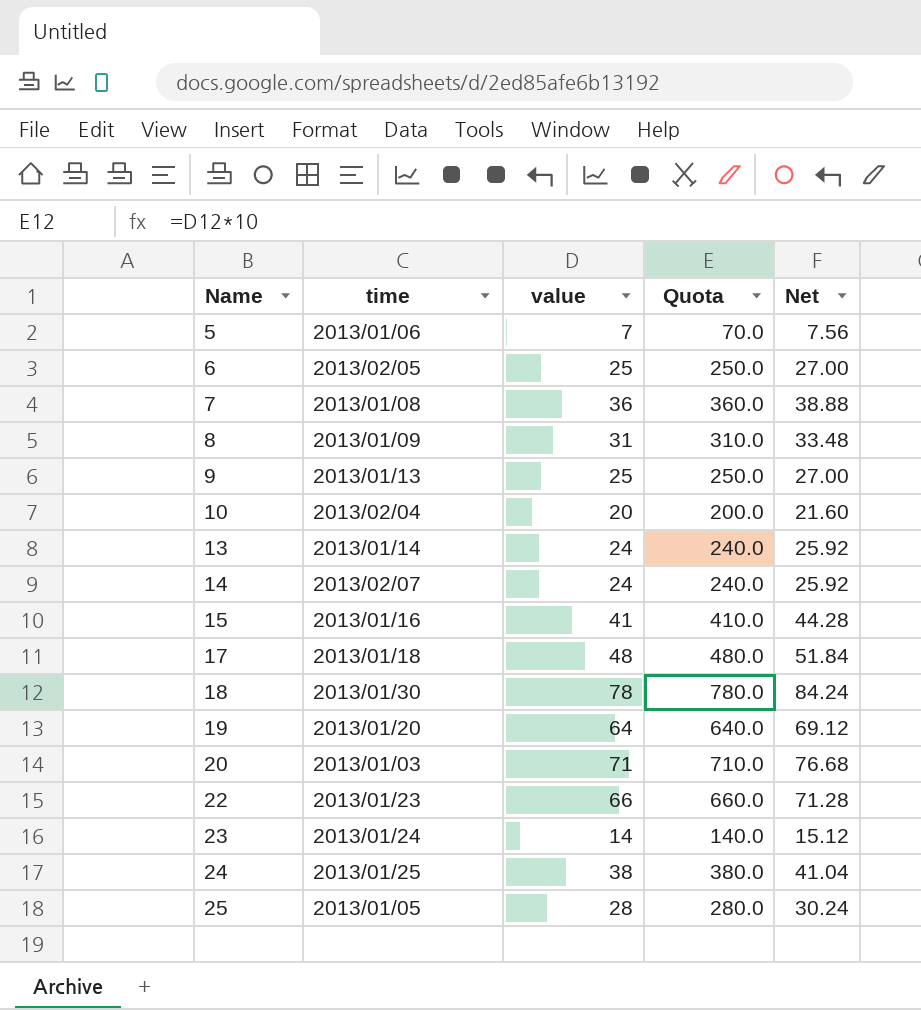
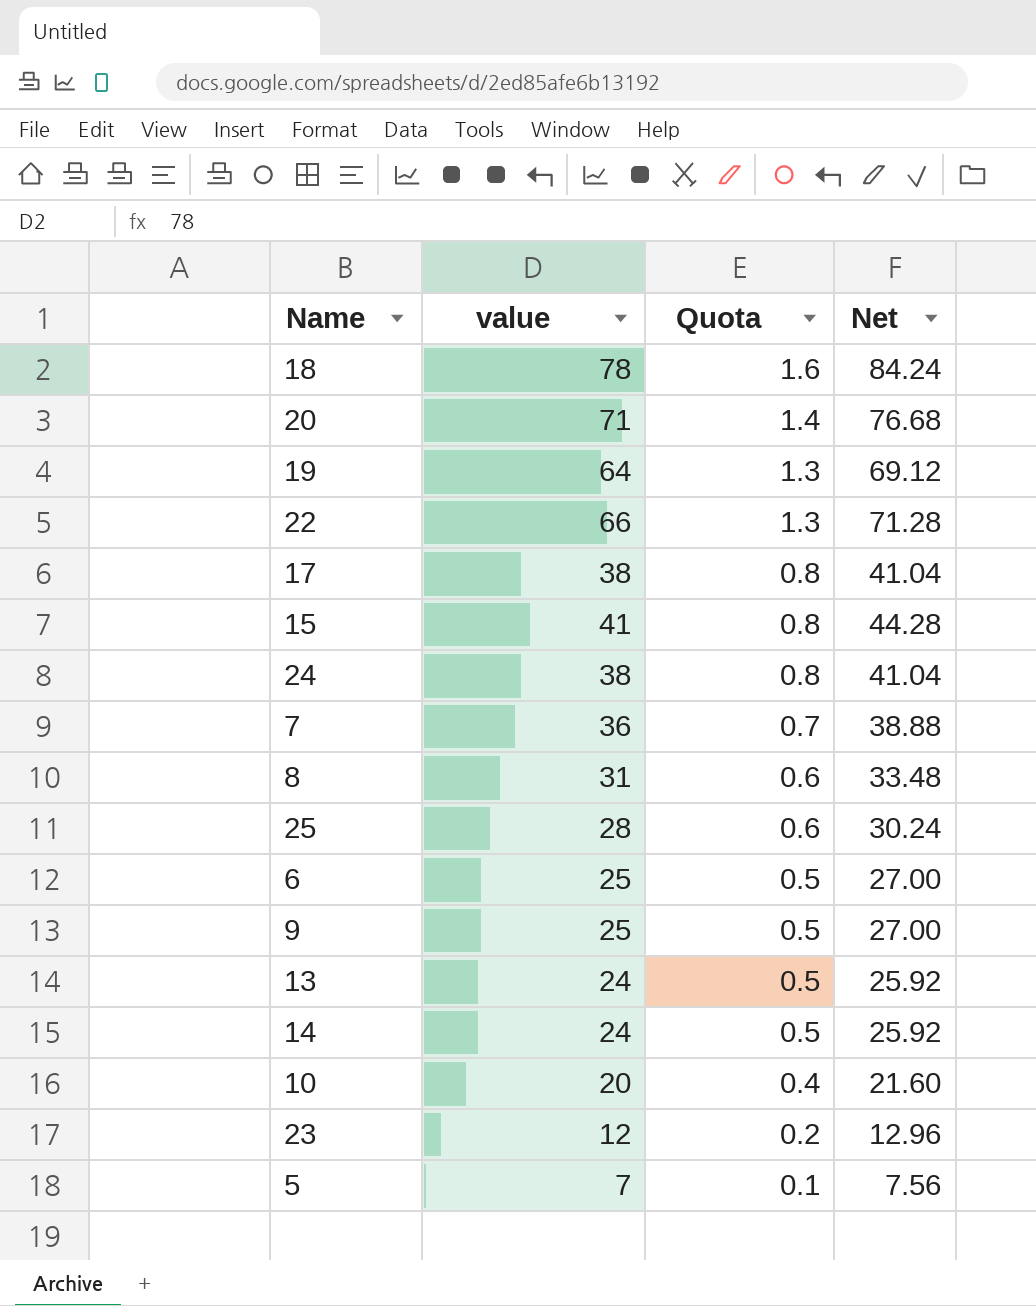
row order: Name ascending -> Quota descending
column time | position: 2 -> none
column Quota | formula: [value] * 10 -> [value] * 0.02
17 | value: 48 -> 38
17 | Net: 51.84 -> 41.04
23 | value: 14 -> 12
23 | Net: 15.12 -> 12.96

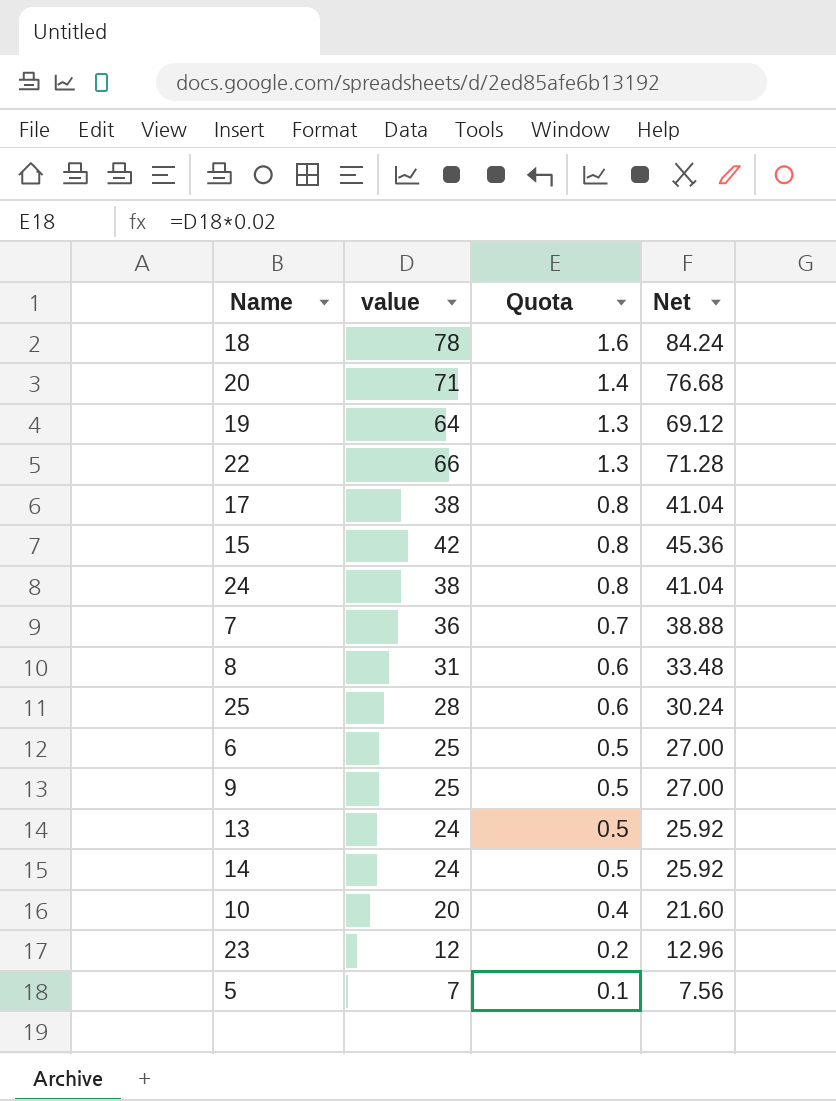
15 | value: 41 -> 42
15 | Net: 44.28 -> 45.36

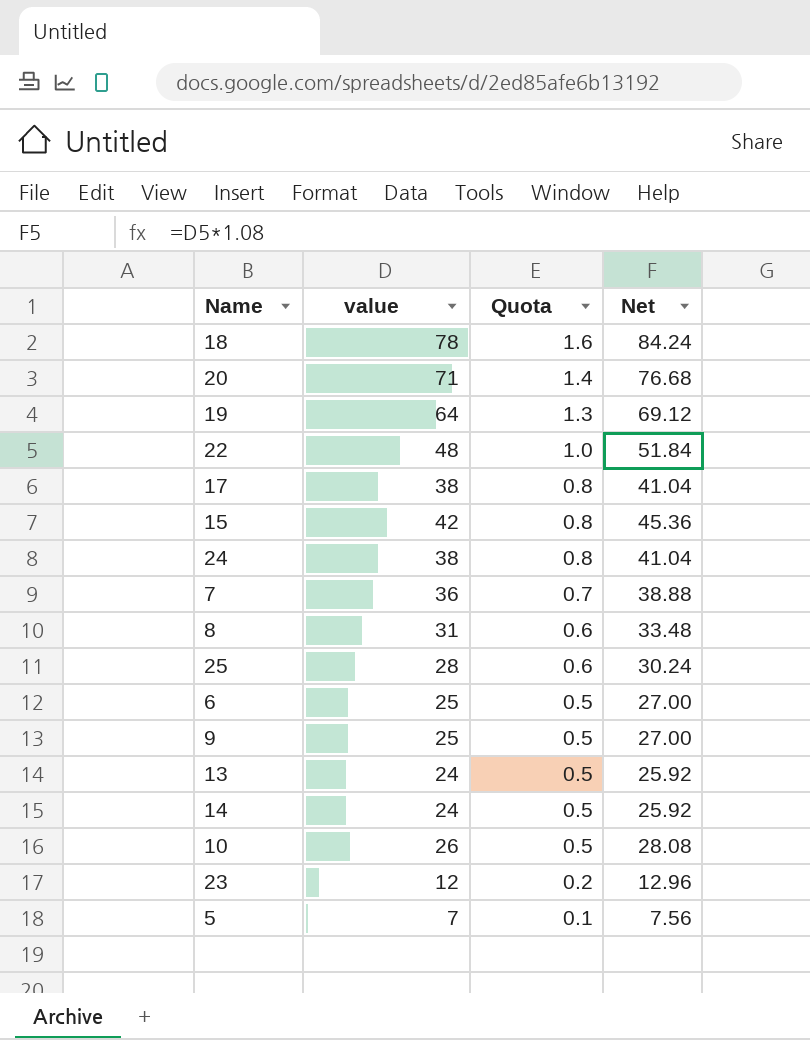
22 | value: 66 -> 48
22 | Quota: 1.3 -> 1.0
22 | Net: 71.28 -> 51.84
10 | value: 20 -> 26
10 | Quota: 0.4 -> 0.5
10 | Net: 21.60 -> 28.08

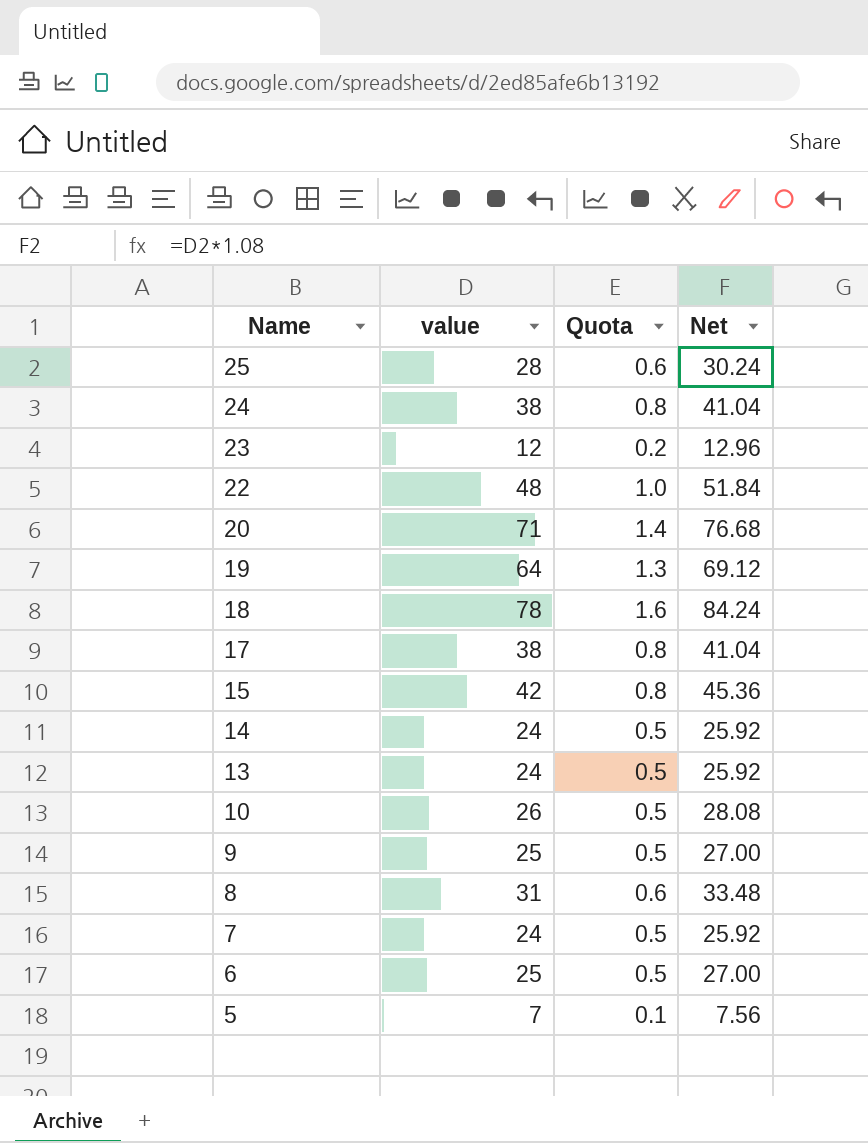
row order: Quota descending -> Name descending
7 | value: 36 -> 24
7 | Quota: 0.7 -> 0.5
7 | Net: 38.88 -> 25.92

